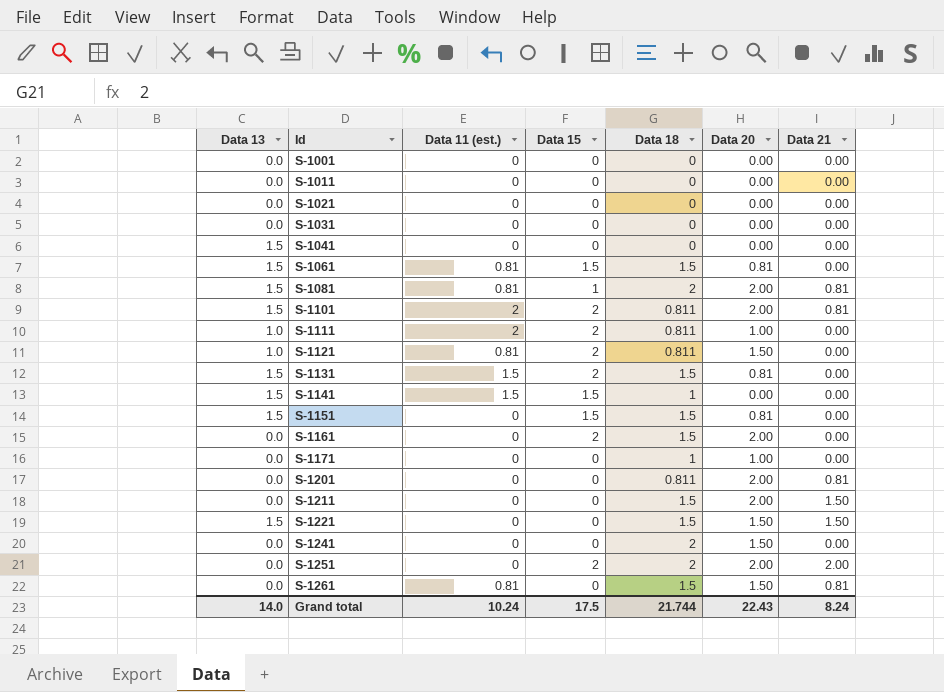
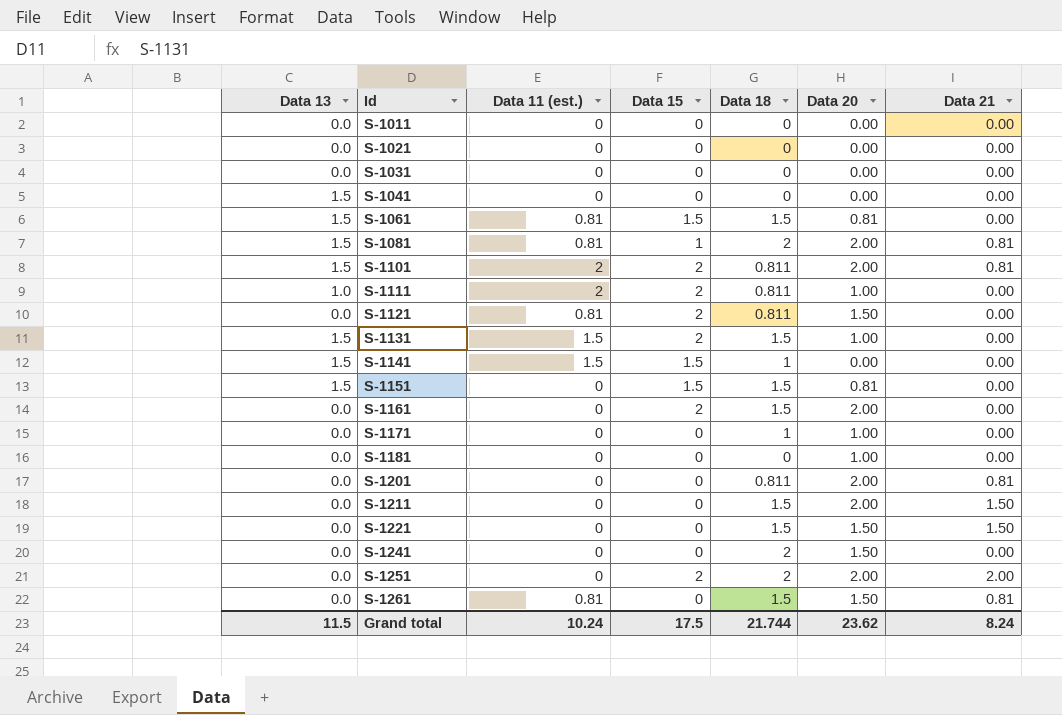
row S-1001: 0.0 | 0 | 0 | 0 | 0.00 | 0.00 -> none
S-1121 | Data 13: 1.0 -> 0.0
S-1131 | Data 20: 0.81 -> 1.00
row S-1181: none -> 0.0 | 0 | 0 | 0 | 1.00 | 0.00
S-1221 | Data 13: 1.5 -> 0.0
Grand total | Data 13: 14.0 -> 11.5
Grand total | Data 20: 22.43 -> 23.62

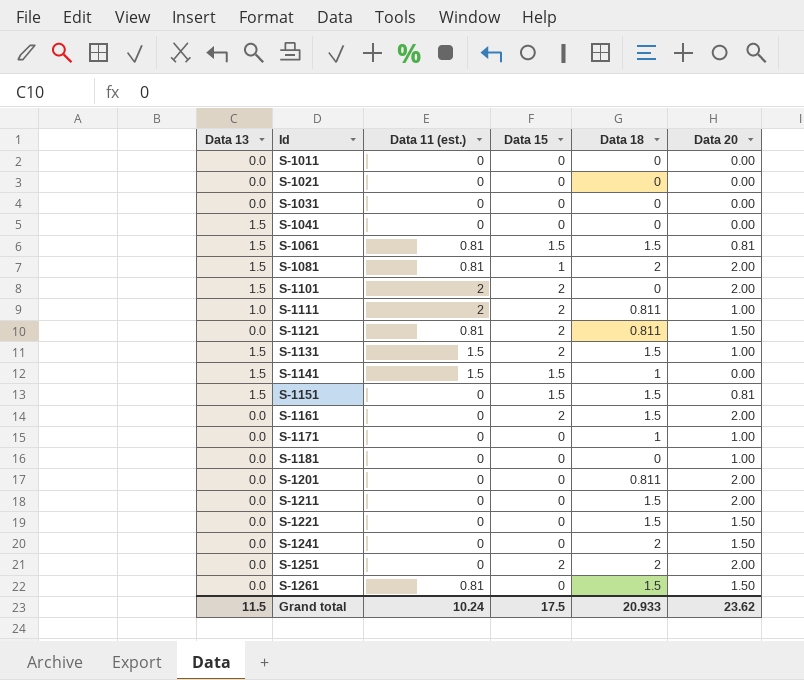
column Data 21 | position: 7 -> none
S-1101 | Data 18: 0.811 -> 0
Grand total | Data 18: 21.744 -> 20.933

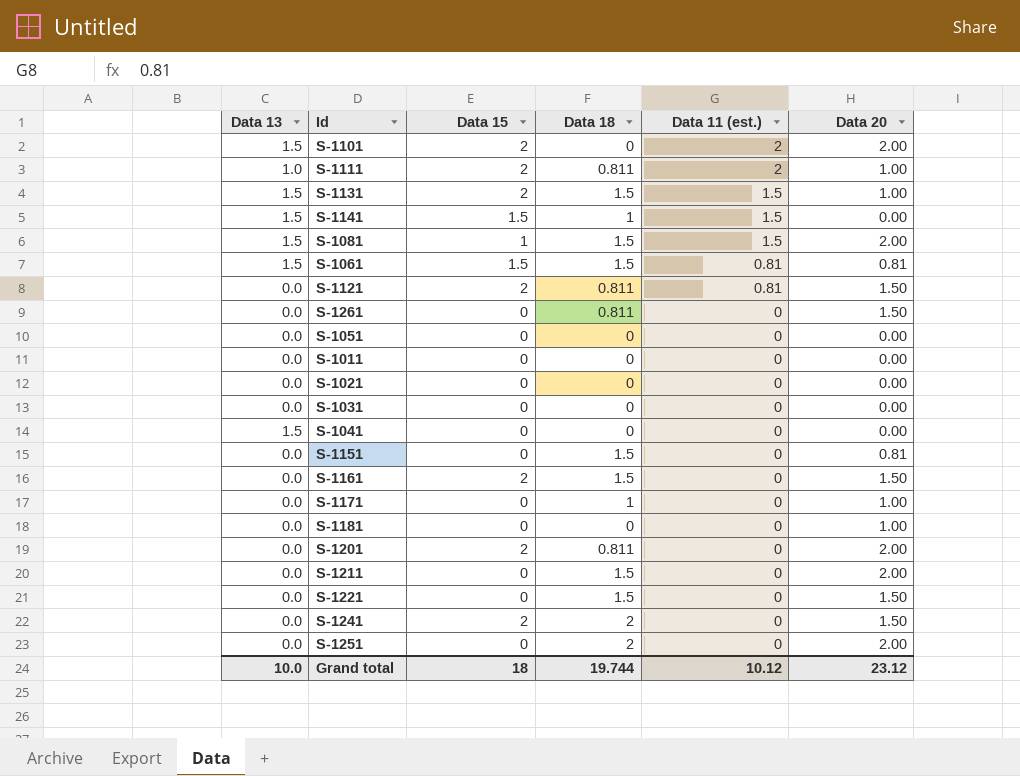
row order: Id ascending -> Data 11 (est.) descending
column Data 11 (est.) | position: 3 -> 5
S-1081 | Data 18: 2 -> 1.5
S-1081 | Data 11 (est.): 0.81 -> 1.5
S-1261 | Data 18: 1.5 -> 0.811
S-1261 | Data 11 (est.): 0.81 -> 0
row S-1051: none -> 0.0 | 0 | 0 | 0 | 0.00
S-1151 | Data 13: 1.5 -> 0.0
S-1151 | Data 15: 1.5 -> 0
S-1161 | Data 20: 2.00 -> 1.50
S-1201 | Data 15: 0 -> 2
S-1241 | Data 15: 0 -> 2
S-1251 | Data 15: 2 -> 0
Grand total | Data 13: 11.5 -> 10.0
Grand total | Data 15: 17.5 -> 18
Grand total | Data 18: 20.933 -> 19.744
Grand total | Data 11 (est.): 10.24 -> 10.12
Grand total | Data 20: 23.62 -> 23.12

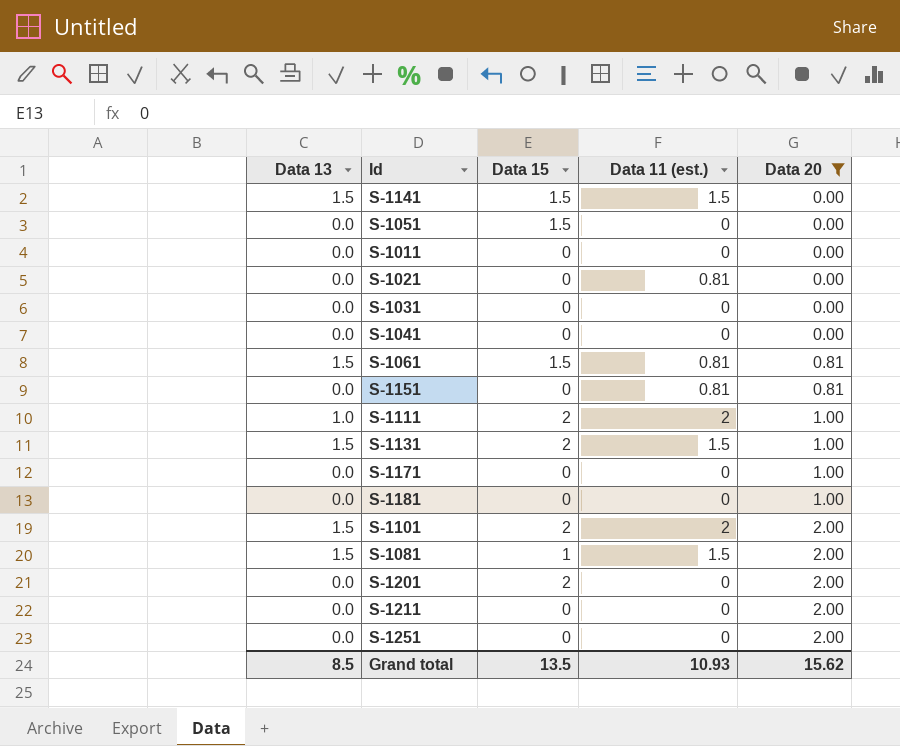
filter: none -> Data 20 != 1.50
row order: Data 11 (est.) descending -> Data 20 ascending
column Data 18 | position: 4 -> none
S-1051 | Data 15: 0 -> 1.5
S-1021 | Data 11 (est.): 0 -> 0.81
S-1041 | Data 13: 1.5 -> 0.0
S-1151 | Data 11 (est.): 0 -> 0.81
Grand total | Data 13: 10.0 -> 8.5
Grand total | Data 15: 18 -> 13.5
Grand total | Data 11 (est.): 10.12 -> 10.93
Grand total | Data 20: 23.12 -> 15.62

